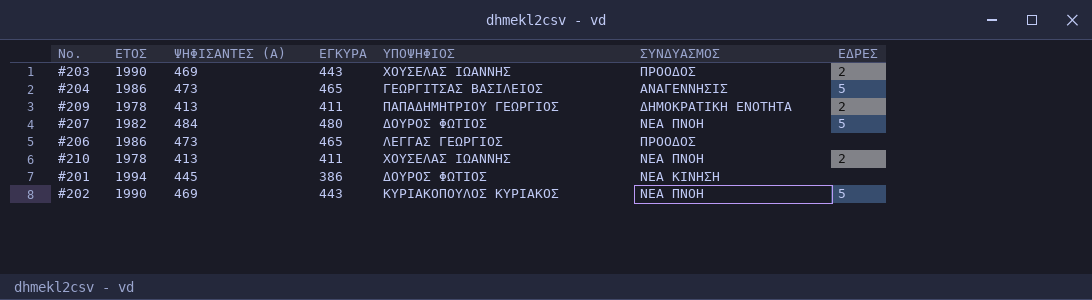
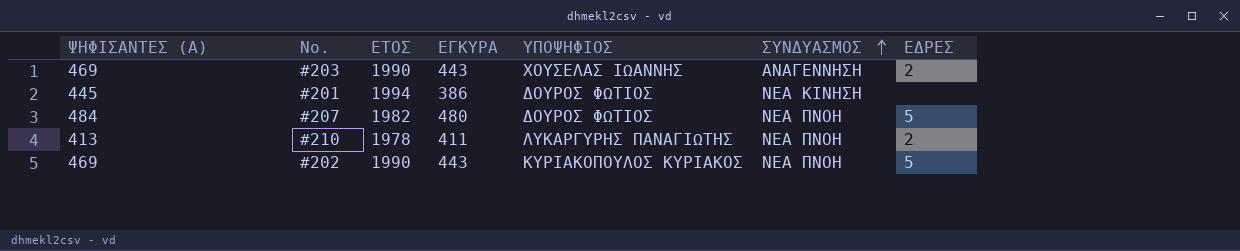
row order: none -> ΣΥΝΔΥΑΣΜΟΣ ascending
column ΨΗΦΙΣΑΝΤΕΣ (Α) | position: 3 -> 1
row #204: 1986 | 473 | 465 | ΓΕΩΡΓΙΤΣΑΣ ΒΑΣΙΛΕΙΟΣ | ΑΝΑΓΕΝΝΗΣΙΣ | 5 -> none
row #209: 1978 | 413 | 411 | ΠΑΠΑΔΗΜΗΤΡΙΟΥ ΓΕΩΡΓΙΟΣ | ΔΗΜΟΚΡΑΤΙΚΗ ΕΝΟΤΗΤΑ | 2 -> none
row #206: 1986 | 473 | 465 | ΛΕΓΓΑΣ ΓΕΩΡΓΙΟΣ | ΠΡΟΟΔΟΣ | none -> none
#203 | ΣΥΝΔΥΑΣΜΟΣ: ΠΡΟΟΔΟΣ -> ΑΝΑΓΕΝΝΗΣΗ
#210 | ΥΠΟΨΗΦΙΟΣ: ΧΟΥΣΕΛΑΣ ΙΩΑΝΝΗΣ -> ΛΥΚΑΡΓΥΡΗΣ ΠΑΝΑΓΙΩΤΗΣ

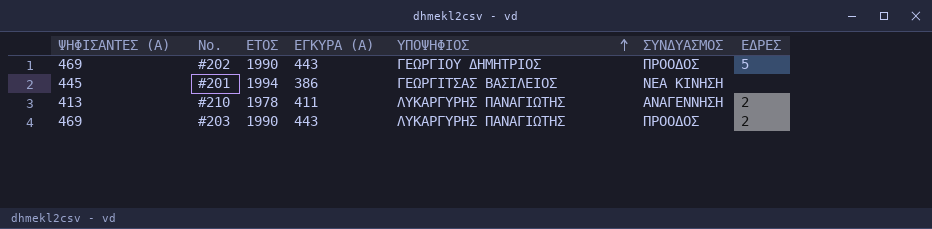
row order: ΣΥΝΔΥΑΣΜΟΣ ascending -> ΥΠΟΨΗΦΙΟΣ ascending
column name: ΕΓΚΥΡΑ -> ΕΓΚΥΡΑ (Α)
row #207: 484 | 1982 | 480 | ΔΟΥΡΟΣ ΦΩΤΙΟΣ | ΝΕΑ ΠΝΟΗ | 5 -> none
#202 | ΥΠΟΨΗΦΙΟΣ: ΚΥΡΙΑΚΟΠΟΥΛΟΣ ΚΥΡΙΑΚΟΣ -> ΓΕΩΡΓΙΟΥ ΔΗΜΗΤΡΙΟΣ
#202 | ΣΥΝΔΥΑΣΜΟΣ: ΝΕΑ ΠΝΟΗ -> ΠΡΟΟΔΟΣ
#201 | ΥΠΟΨΗΦΙΟΣ: ΔΟΥΡΟΣ ΦΩΤΙΟΣ -> ΓΕΩΡΓΙΤΣΑΣ ΒΑΣΙΛΕΙΟΣ
#210 | ΣΥΝΔΥΑΣΜΟΣ: ΝΕΑ ΠΝΟΗ -> ΑΝΑΓΕΝΝΗΣΗ
#203 | ΥΠΟΨΗΦΙΟΣ: ΧΟΥΣΕΛΑΣ ΙΩΑΝΝΗΣ -> ΛΥΚΑΡΓΥΡΗΣ ΠΑΝΑΓΙΩΤΗΣ
#203 | ΣΥΝΔΥΑΣΜΟΣ: ΑΝΑΓΕΝΝΗΣΗ -> ΠΡΟΟΔΟΣ

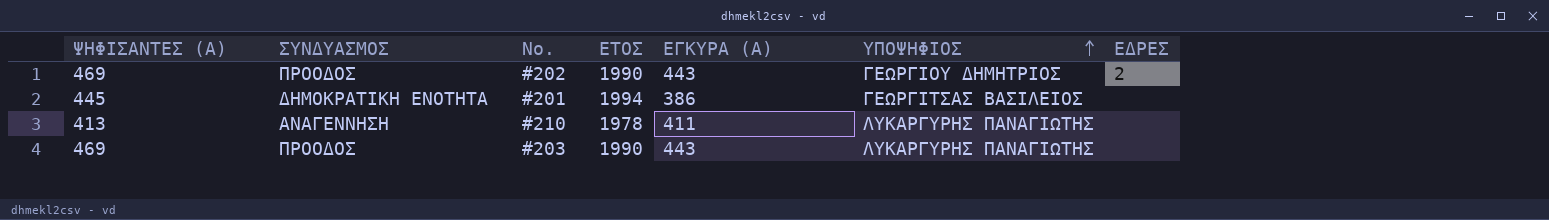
column ΣΥΝΔΥΑΣΜΟΣ | position: 6 -> 2
#202 | ΕΔΡΕΣ: 5 -> 2
#201 | ΣΥΝΔΥΑΣΜΟΣ: ΝΕΑ ΚΙΝΗΣΗ -> ΔΗΜΟΚΡΑΤΙΚΗ ΕΝΟΤΗΤΑ
#210 | ΕΔΡΕΣ: 2 -> none
#203 | ΕΔΡΕΣ: 2 -> none

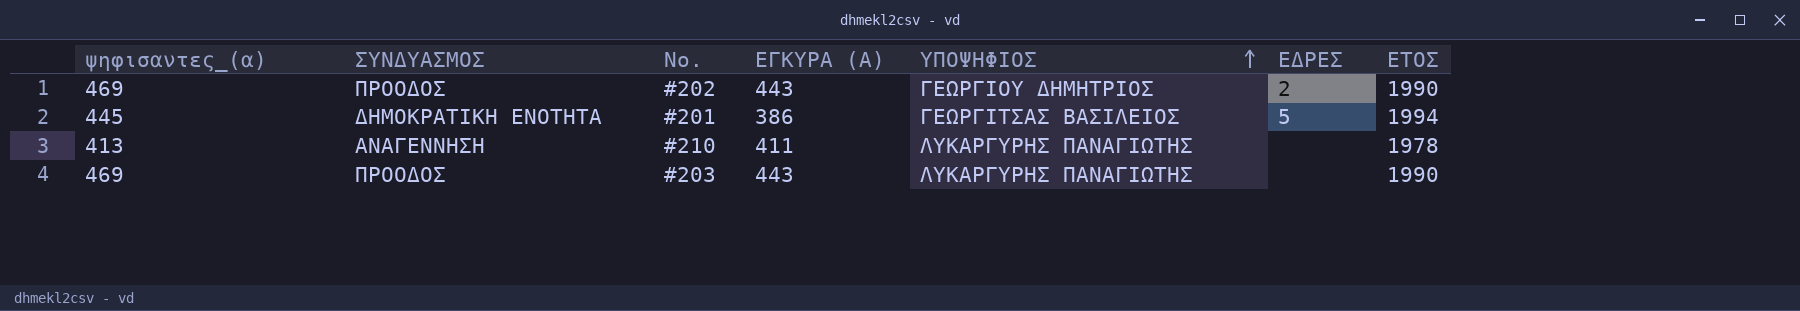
column name: ΨΗΦΙΣΑΝΤΕΣ (Α) -> ψηφισαντες_(α)
column ΕΤΟΣ | position: 4 -> 7
#201 | ΕΔΡΕΣ: none -> 5

